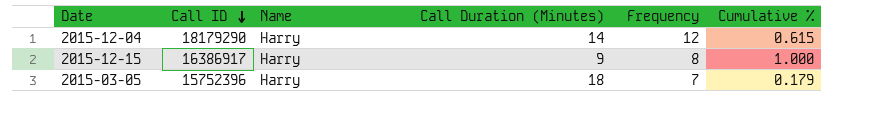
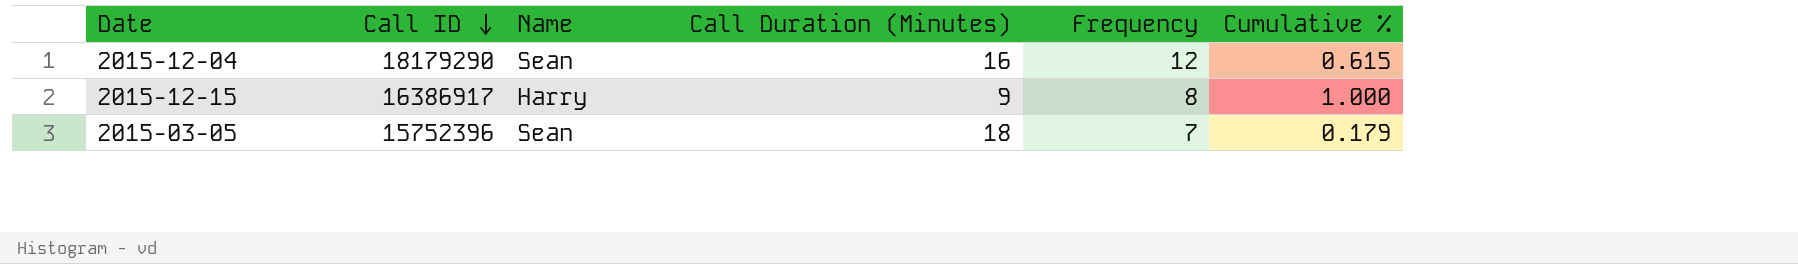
2015-12-04 | Name: Harry -> Sean
2015-12-04 | Call Duration (Minutes): 14 -> 16
2015-03-05 | Name: Harry -> Sean

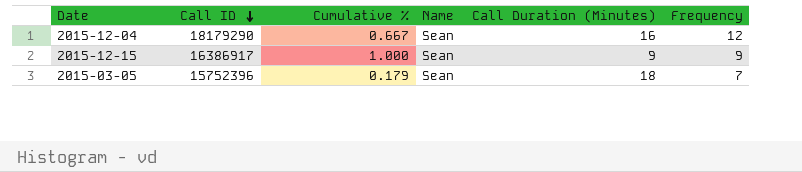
column Cumulative % | position: 6 -> 3
2015-12-04 | Cumulative %: 0.615 -> 0.667
2015-12-15 | Name: Harry -> Sean
2015-12-15 | Frequency: 8 -> 9

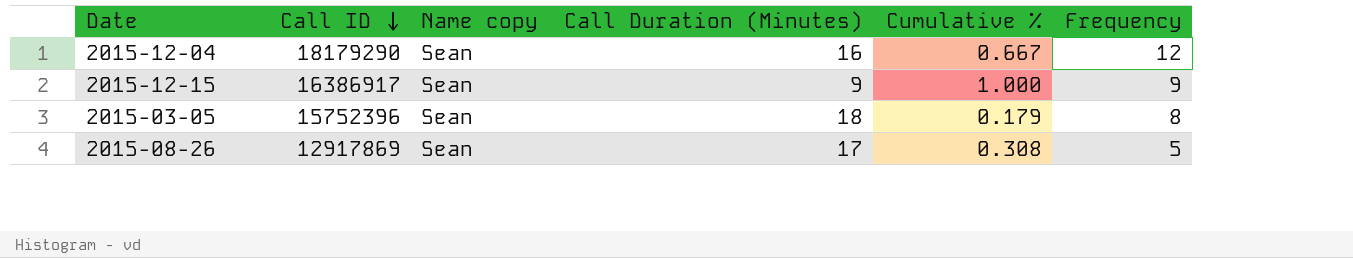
column name: Name -> Name copy
column Cumulative % | position: 3 -> 5
2015-03-05 | Frequency: 7 -> 8
row 2015-08-26: none -> 12917869 | Sean | 17 | 0.308 | 5

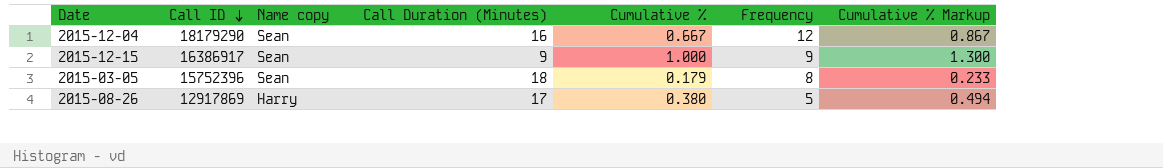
column Cumulative % Markup | formula: none -> [Cumulative %] * 1.3
2015-08-26 | Name copy: Sean -> Harry
2015-08-26 | Cumulative %: 0.308 -> 0.380

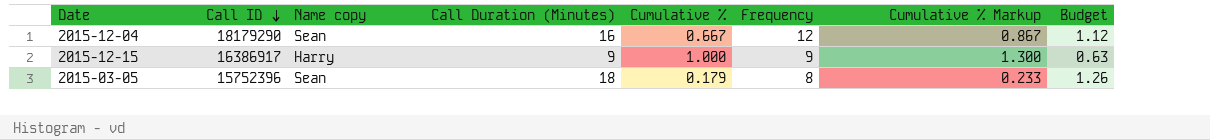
column Budget | formula: none -> [Call Duration (Minutes)] * 0.07
row 2015-08-26: 12917869 | Harry | 17 | 0.380 | 5 | 0.494 -> none
2015-12-15 | Name copy: Sean -> Harry

